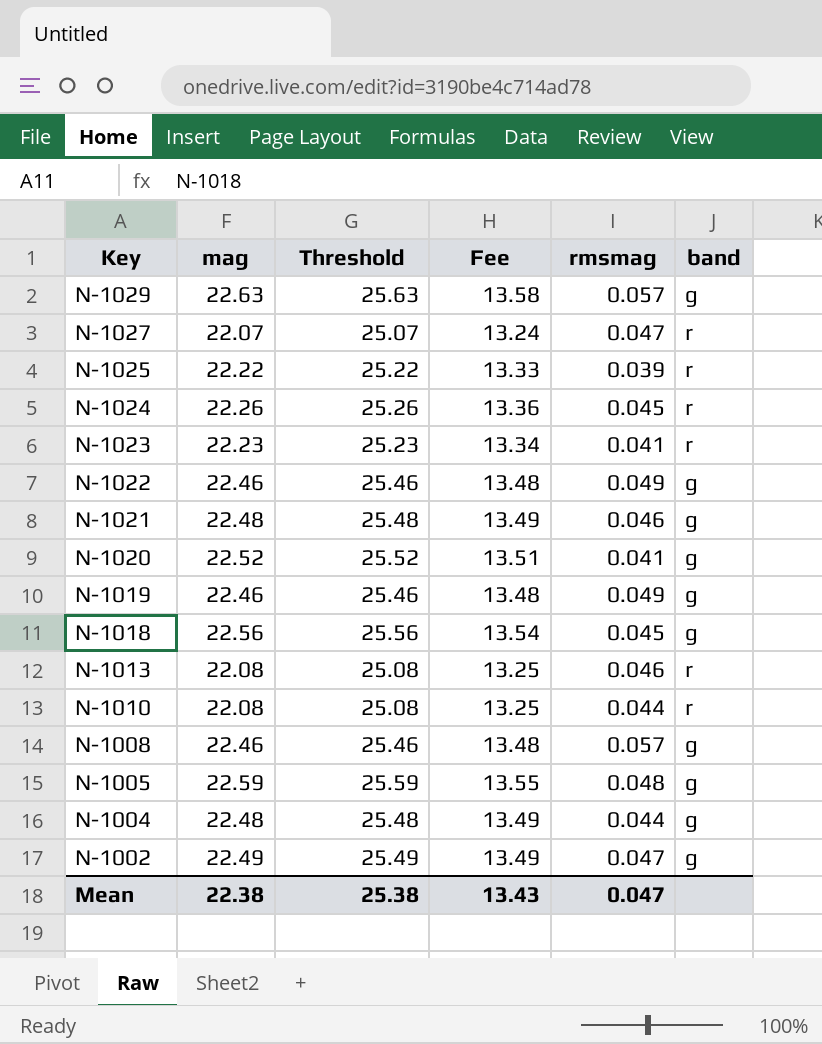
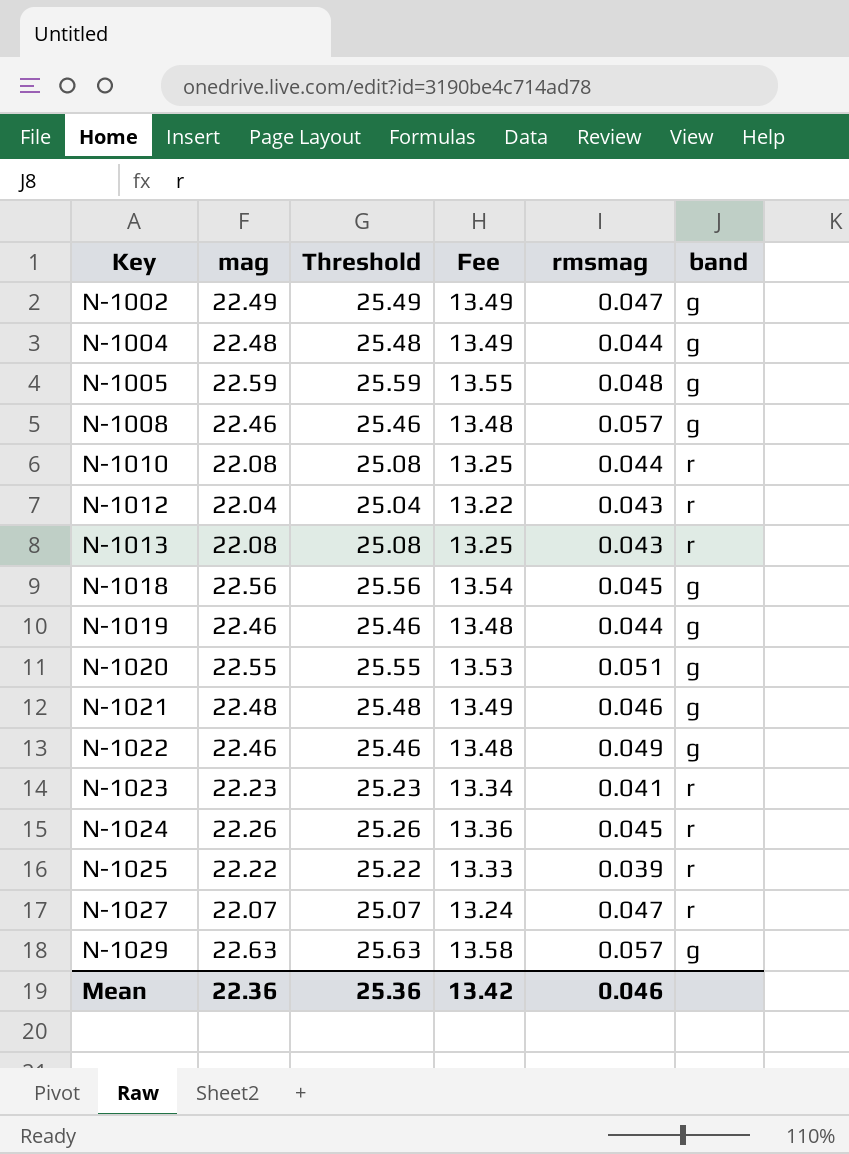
row order: Key descending -> Key ascending
row N-1012: none -> 22.04 | 25.04 | 13.22 | 0.043 | r
N-1013 | rmsmag: 0.046 -> 0.043
N-1019 | rmsmag: 0.049 -> 0.044
N-1020 | mag: 22.52 -> 22.55
N-1020 | Threshold: 25.52 -> 25.55
N-1020 | Fee: 13.51 -> 13.53
N-1020 | rmsmag: 0.041 -> 0.051
Mean | mag: 22.38 -> 22.36
Mean | Threshold: 25.38 -> 25.36
Mean | Fee: 13.43 -> 13.42
Mean | rmsmag: 0.047 -> 0.046

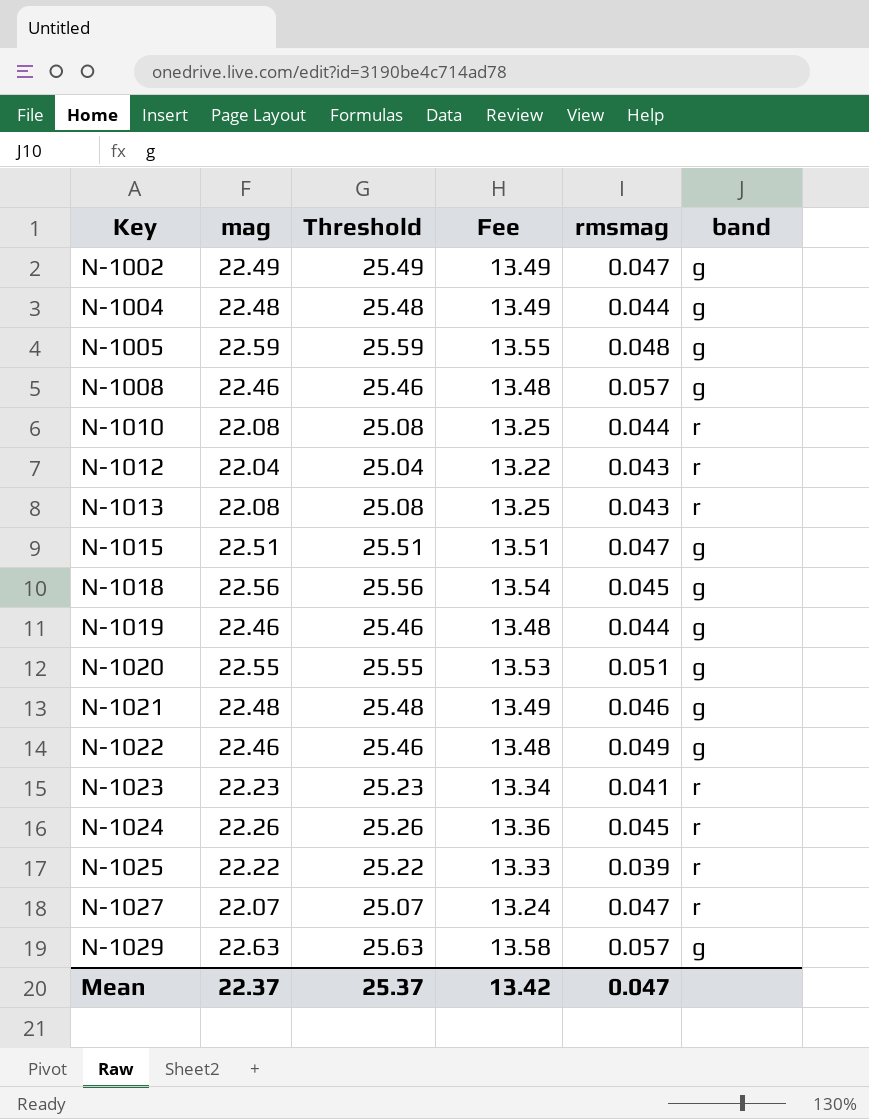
row N-1015: none -> 22.51 | 25.51 | 13.51 | 0.047 | g
Mean | mag: 22.36 -> 22.37
Mean | Threshold: 25.36 -> 25.37
Mean | rmsmag: 0.046 -> 0.047

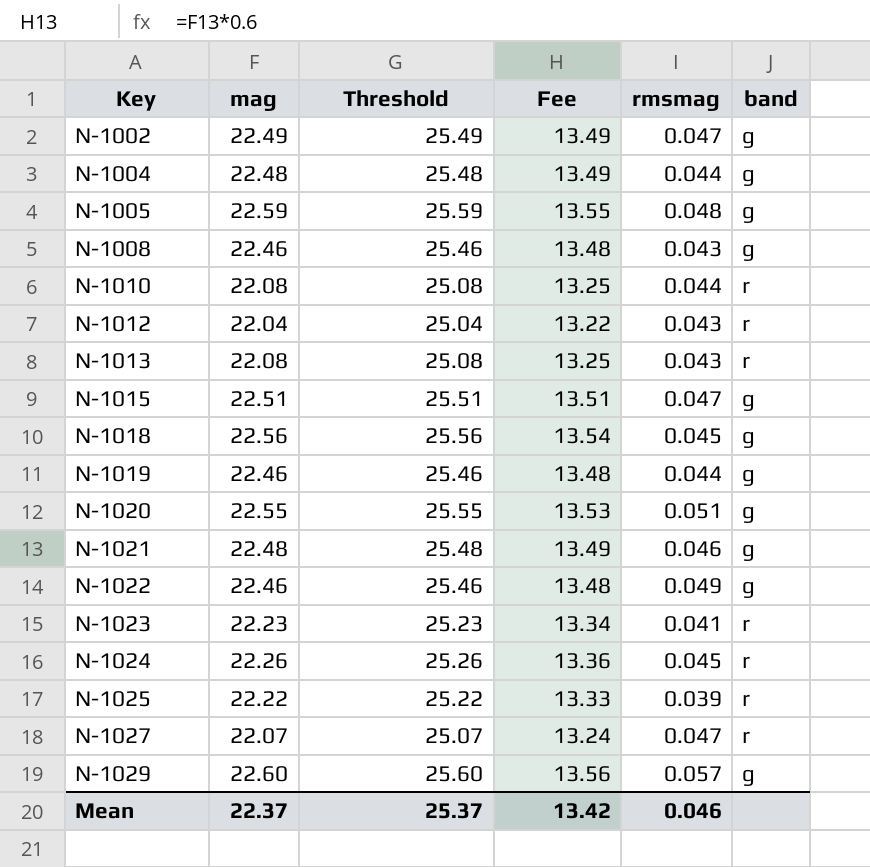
N-1008 | rmsmag: 0.057 -> 0.043
N-1029 | mag: 22.63 -> 22.60
N-1029 | Threshold: 25.63 -> 25.60
N-1029 | Fee: 13.58 -> 13.56
Mean | rmsmag: 0.047 -> 0.046

